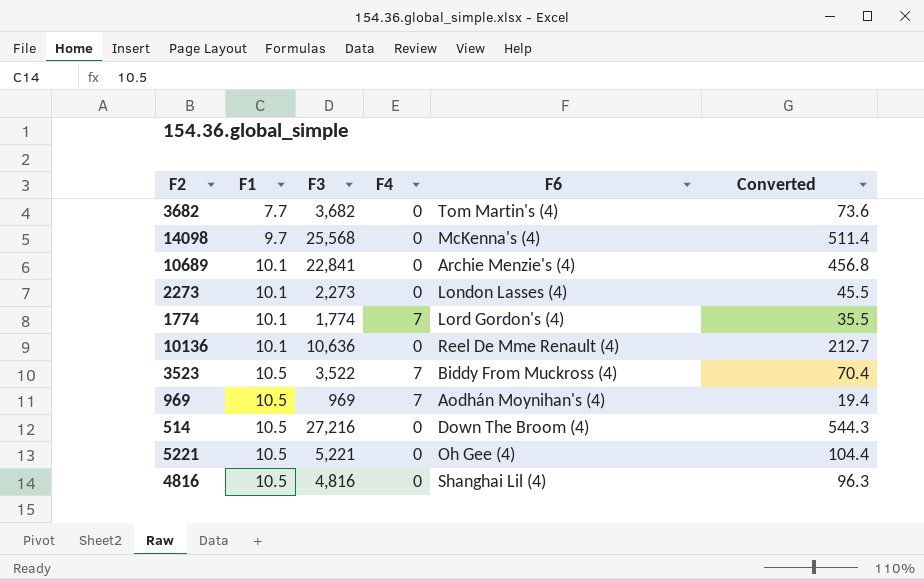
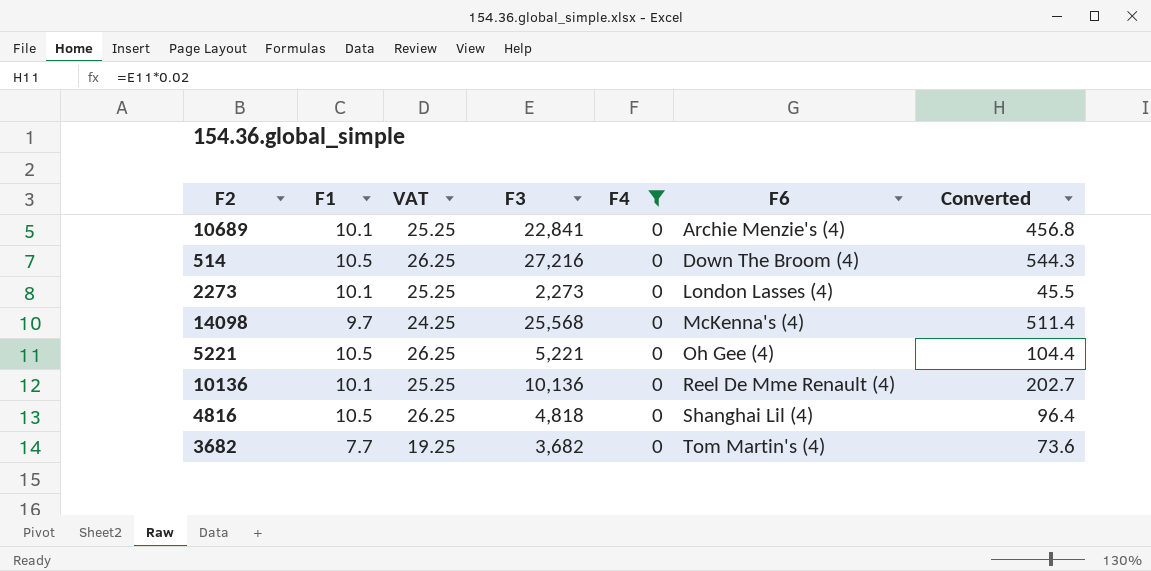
filter: none -> F4 = 0
row order: F1 ascending -> F6 ascending
column VAT | formula: none -> [F1] * 2.5
10136 | F3: 10,636 -> 10,136
10136 | Converted: 212.7 -> 202.7
4816 | F3: 4,816 -> 4,818
4816 | Converted: 96.3 -> 96.4

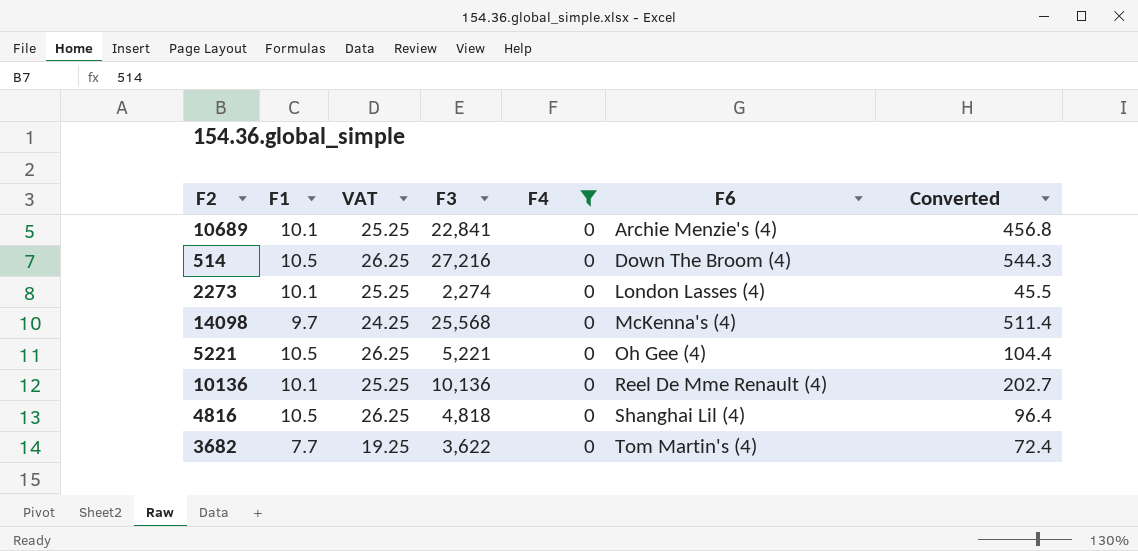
2273 | F3: 2,273 -> 2,274
3682 | F3: 3,682 -> 3,622
3682 | Converted: 73.6 -> 72.4

